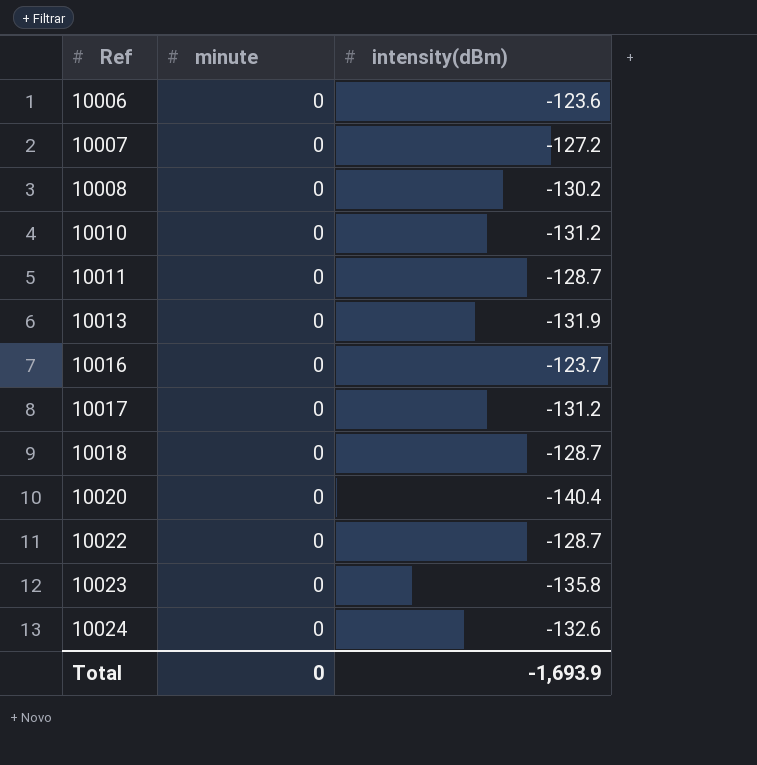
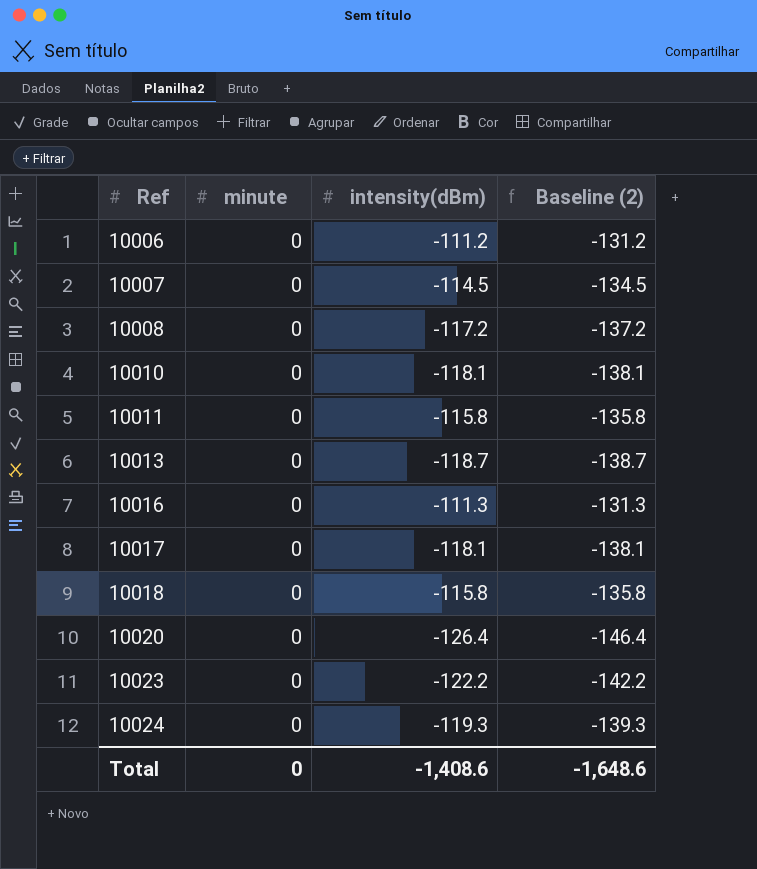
column Baseline (2) | formula: none -> [intensity(dBm)] - 20
row 10022: 0 | -128.7 -> none
10006 | intensity(dBm): -123.6 -> -111.2
10007 | intensity(dBm): -127.2 -> -114.5
10008 | intensity(dBm): -130.2 -> -117.2
10010 | intensity(dBm): -131.2 -> -118.1
10011 | intensity(dBm): -128.7 -> -115.8
10013 | intensity(dBm): -131.9 -> -118.7
10016 | intensity(dBm): -123.7 -> -111.3
10017 | intensity(dBm): -131.2 -> -118.1
10018 | intensity(dBm): -128.7 -> -115.8
10020 | intensity(dBm): -140.4 -> -126.4
10023 | intensity(dBm): -135.8 -> -122.2
10024 | intensity(dBm): -132.6 -> -119.3
Total | intensity(dBm): -1,693.9 -> -1,408.6

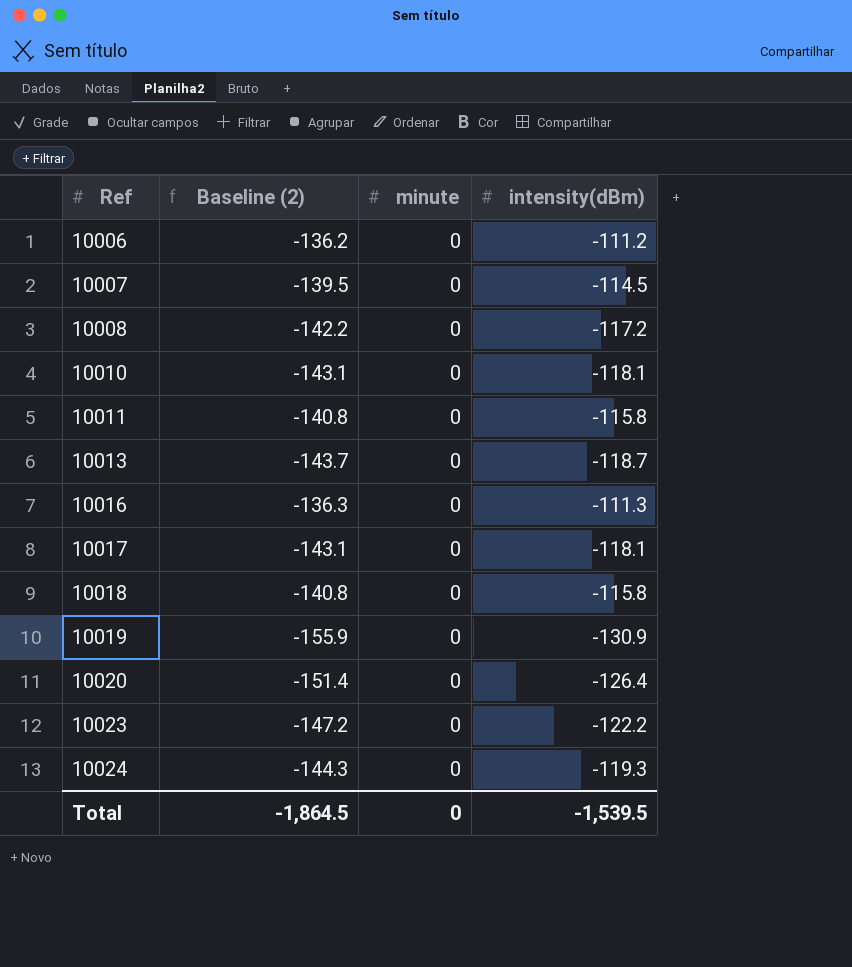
column Baseline (2) | formula: [intensity(dBm)] - 20 -> [intensity(dBm)] - 25
column Baseline (2) | position: 4 -> 2
row 10019: none -> -155.9 | 0 | -130.9
Total | Baseline (2): -1,648.6 -> -1,864.5
Total | intensity(dBm): -1,408.6 -> -1,539.5

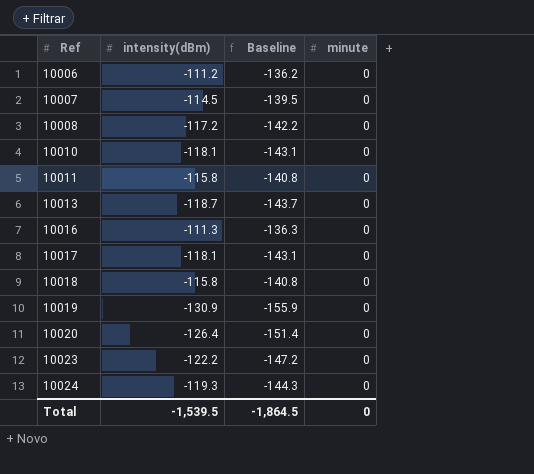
column intensity(dBm) | position: 4 -> 2
column name: Baseline (2) -> Baseline

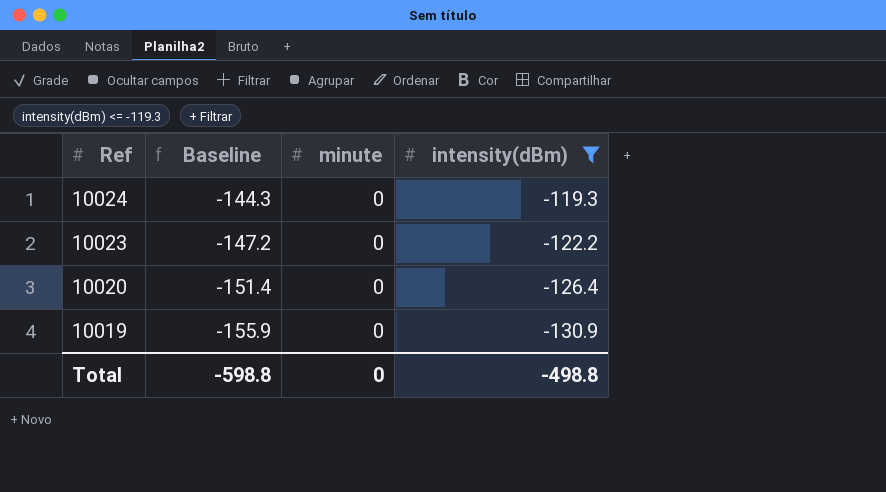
filter: none -> intensity(dBm) <= -119.3
row order: Ref ascending -> Ref descending
column intensity(dBm) | position: 2 -> 4
Total | Baseline: -1,864.5 -> -598.8
Total | intensity(dBm): -1,539.5 -> -498.8

